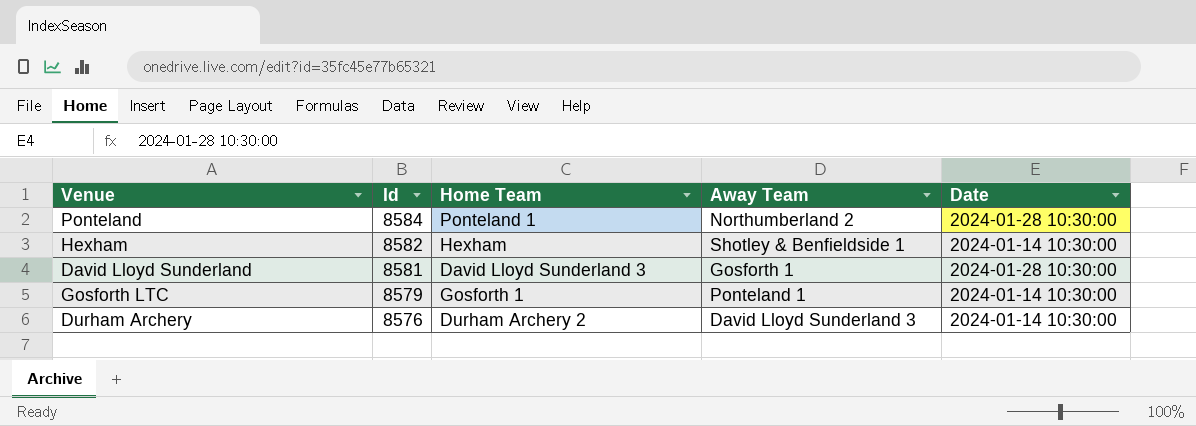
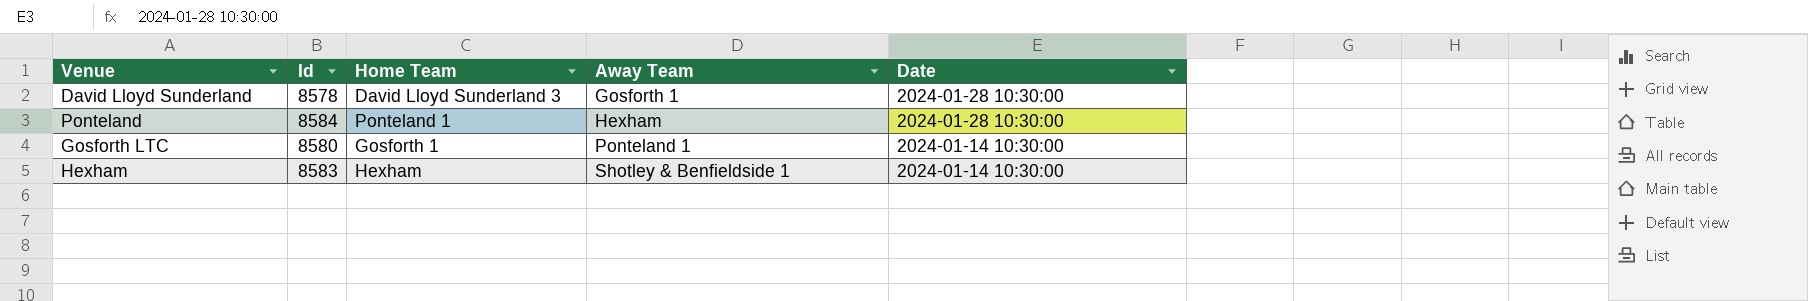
row order: Id descending -> Away Team ascending
row Durham Archery: 8576 | Durham Archery 2 | David Lloyd Sunderland 3 | 2024-01-14 10:30:00 -> none
David Lloyd Sunderland | Id: 8581 -> 8578
Ponteland | Away Team: Northumberland 2 -> Hexham
Gosforth LTC | Id: 8579 -> 8580
Hexham | Id: 8582 -> 8583

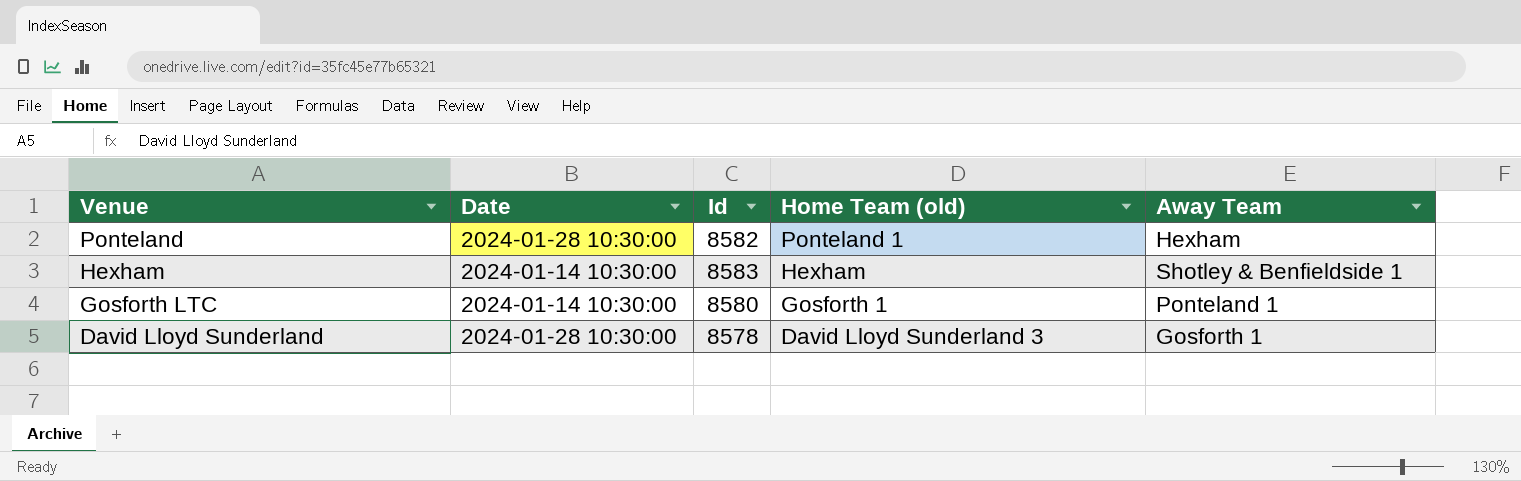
row order: Away Team ascending -> Venue descending
column Date | position: 5 -> 2
column name: Home Team -> Home Team (old)
Ponteland | Id: 8584 -> 8582

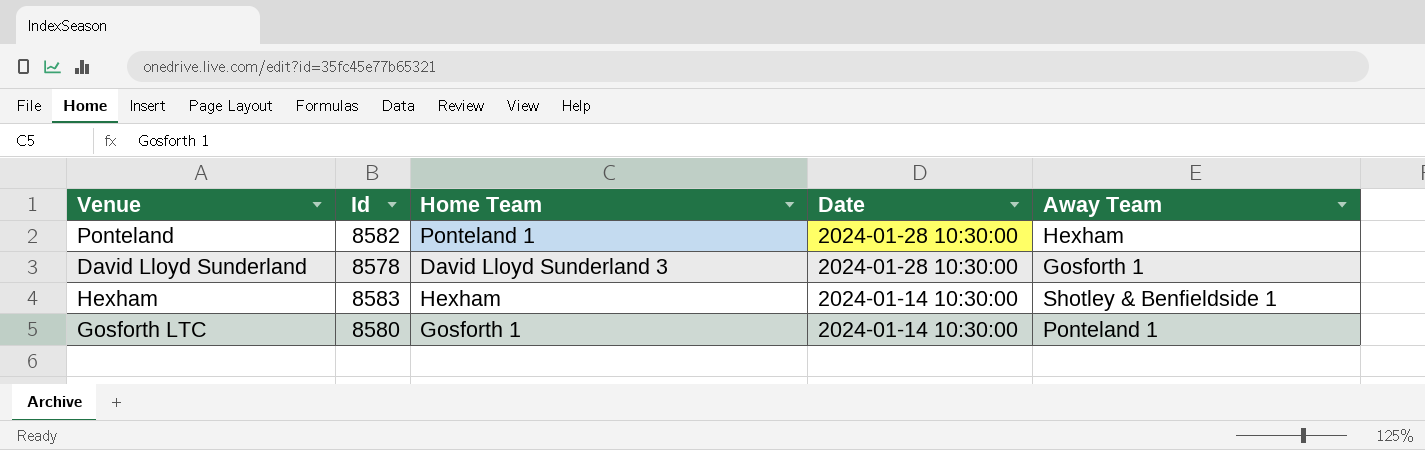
row order: Venue descending -> Date descending
column name: Home Team (old) -> Home Team
column Date | position: 2 -> 4

